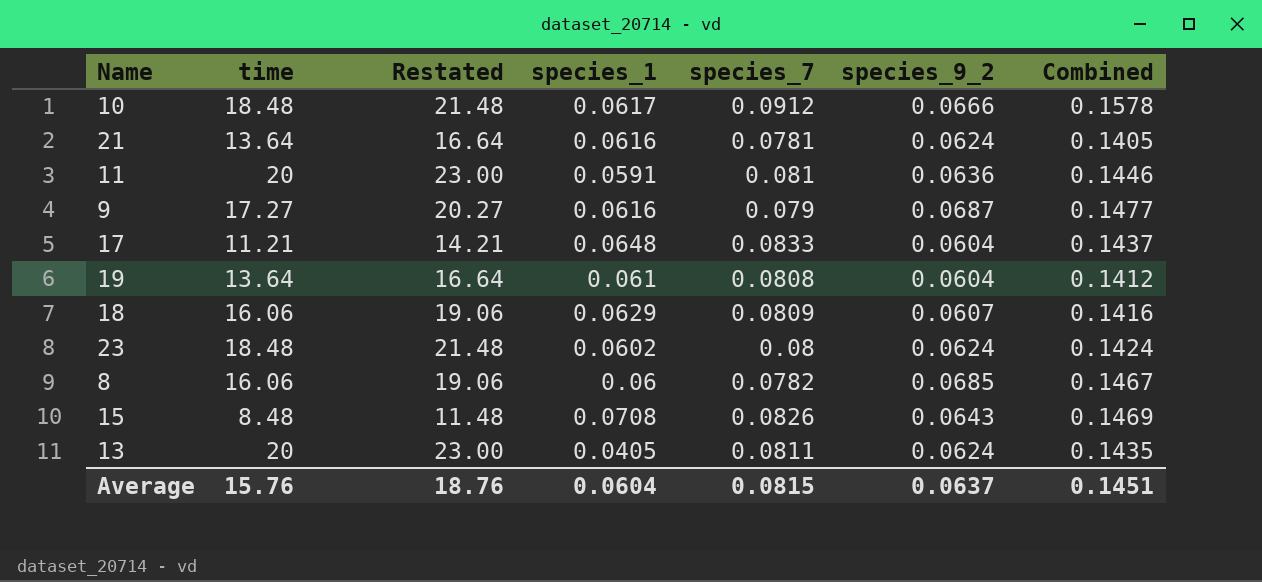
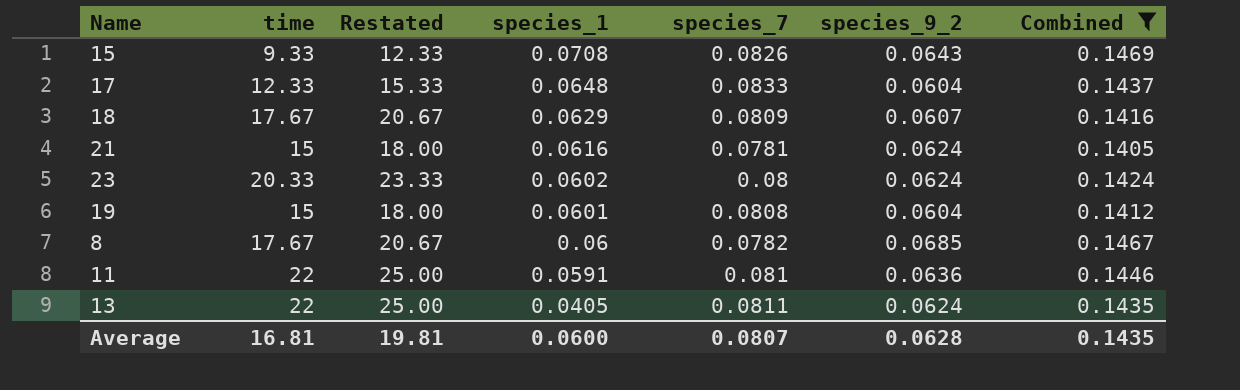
filter: none -> Combined <= 0.1469
row order: none -> species_1 descending
15 | time: 8.48 -> 9.33
15 | Restated: 11.48 -> 12.33
17 | time: 11.21 -> 12.33
17 | Restated: 14.21 -> 15.33
18 | time: 16.06 -> 17.67
18 | Restated: 19.06 -> 20.67
21 | time: 13.64 -> 15
21 | Restated: 16.64 -> 18.00
23 | time: 18.48 -> 20.33
23 | Restated: 21.48 -> 23.33
19 | time: 13.64 -> 15
19 | Restated: 16.64 -> 18.00
19 | species_1: 0.061 -> 0.0601
8 | time: 16.06 -> 17.67
8 | Restated: 19.06 -> 20.67
11 | time: 20 -> 22
11 | Restated: 23.00 -> 25.00
13 | time: 20 -> 22
13 | Restated: 23.00 -> 25.00
Average | time: 15.76 -> 16.81
Average | Restated: 18.76 -> 19.81
Average | species_1: 0.0604 -> 0.0600
Average | species_7: 0.0815 -> 0.0807
Average | species_9_2: 0.0637 -> 0.0628
Average | Combined: 0.1451 -> 0.1435

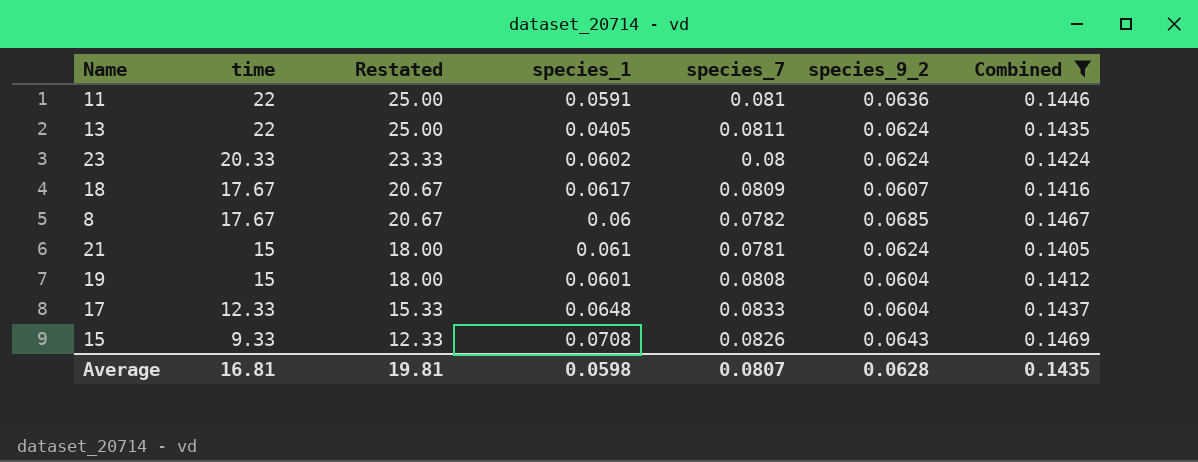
row order: species_1 descending -> time descending
18 | species_1: 0.0629 -> 0.0617
21 | species_1: 0.0616 -> 0.061
Average | species_1: 0.0600 -> 0.0598

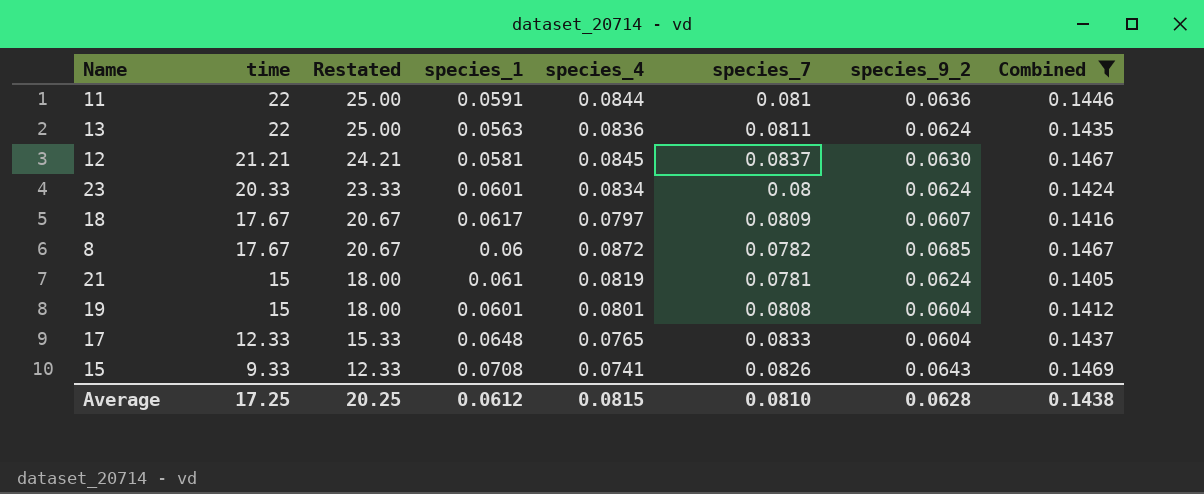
column species_4 | position: none -> 5
13 | species_1: 0.0405 -> 0.0563
row 12: none -> 21.21 | 24.21 | 0.0581 | 0.0845 | 0.0837 | 0.0630 | 0.1467
23 | species_1: 0.0602 -> 0.0601
Average | time: 16.81 -> 17.25
Average | Restated: 19.81 -> 20.25
Average | species_1: 0.0598 -> 0.0612
Average | species_7: 0.0807 -> 0.0810
Average | Combined: 0.1435 -> 0.1438

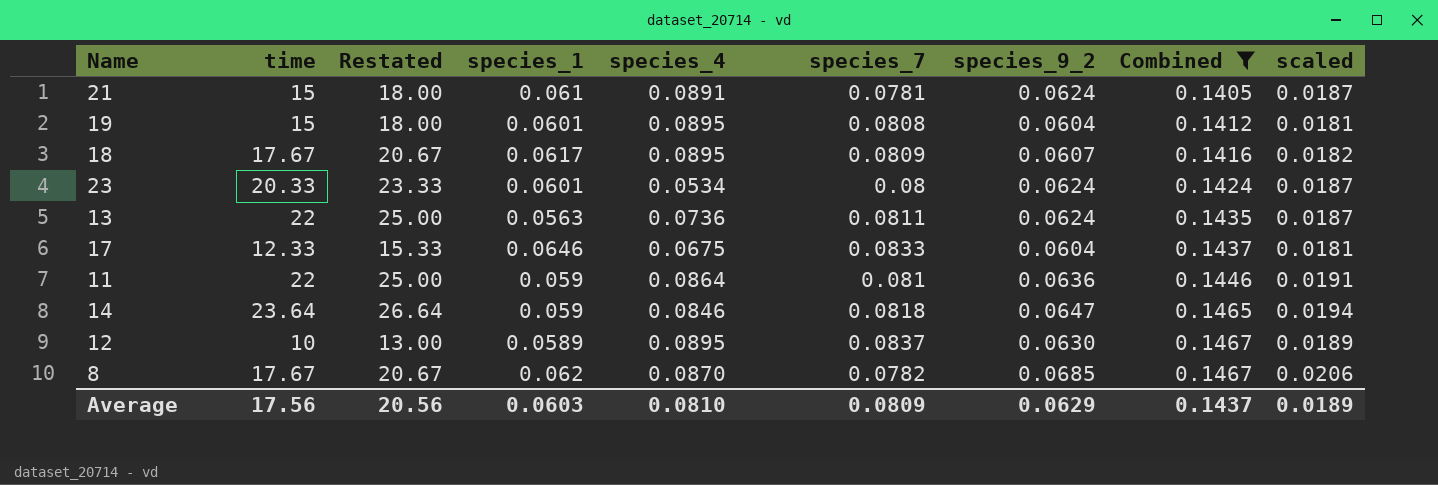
row order: time descending -> Combined ascending
column scaled | formula: none -> [species_9_2] * 0.3
row 15: 9.33 | 12.33 | 0.0708 | 0.0741 | 0.0826 | 0.0643 | 0.1469 -> none
21 | species_4: 0.0819 -> 0.0891
19 | species_4: 0.0801 -> 0.0895
18 | species_4: 0.0797 -> 0.0895
23 | species_4: 0.0834 -> 0.0534
13 | species_4: 0.0836 -> 0.0736
17 | species_1: 0.0648 -> 0.0646
17 | species_4: 0.0765 -> 0.0675
11 | species_1: 0.0591 -> 0.059
11 | species_4: 0.0844 -> 0.0864
row 14: none -> 23.64 | 26.64 | 0.059 | 0.0846 | 0.0818 | 0.0647 | 0.1465 | 0.0194
12 | time: 21.21 -> 10
12 | Restated: 24.21 -> 13.00
12 | species_1: 0.0581 -> 0.0589
12 | species_4: 0.0845 -> 0.0895
8 | species_1: 0.06 -> 0.062
8 | species_4: 0.0872 -> 0.0870
Average | time: 17.25 -> 17.56
Average | Restated: 20.25 -> 20.56
Average | species_1: 0.0612 -> 0.0603
Average | species_4: 0.0815 -> 0.0810
Average | species_7: 0.0810 -> 0.0809
Average | species_9_2: 0.0628 -> 0.0629
Average | Combined: 0.1438 -> 0.1437

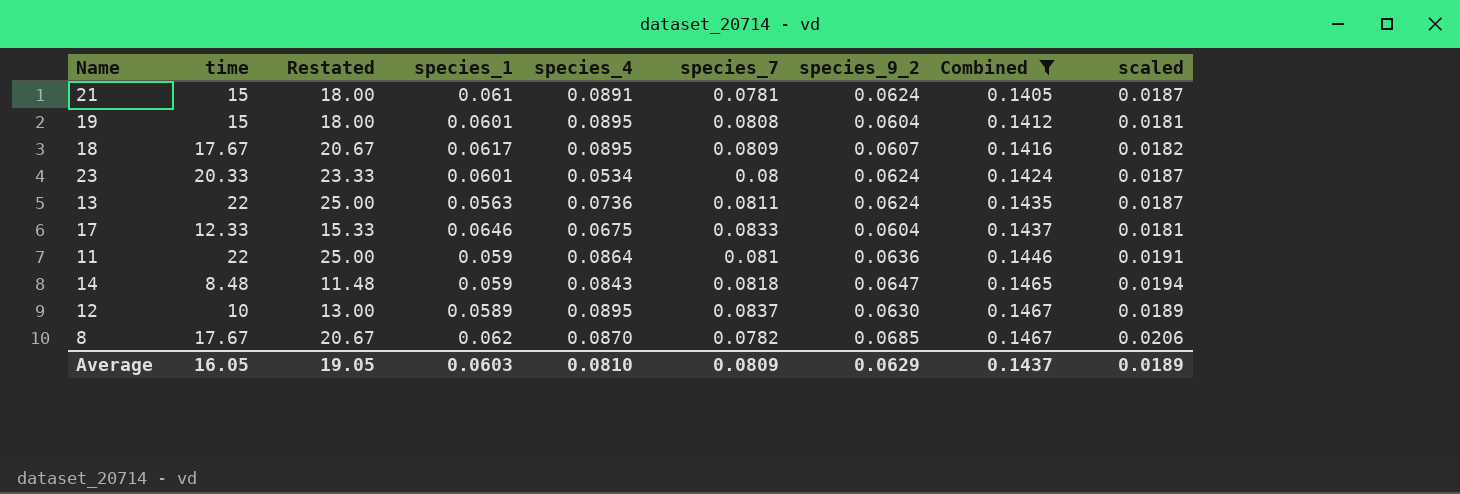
14 | time: 23.64 -> 8.48
14 | Restated: 26.64 -> 11.48
14 | species_4: 0.0846 -> 0.0843
Average | time: 17.56 -> 16.05
Average | Restated: 20.56 -> 19.05

